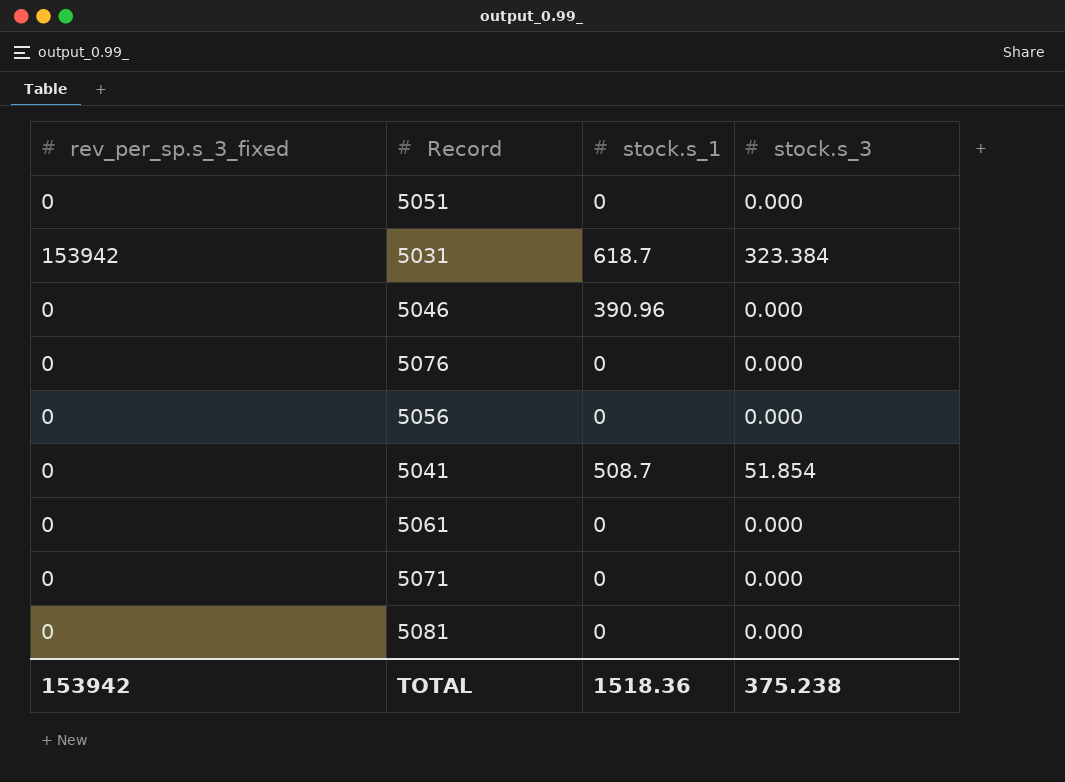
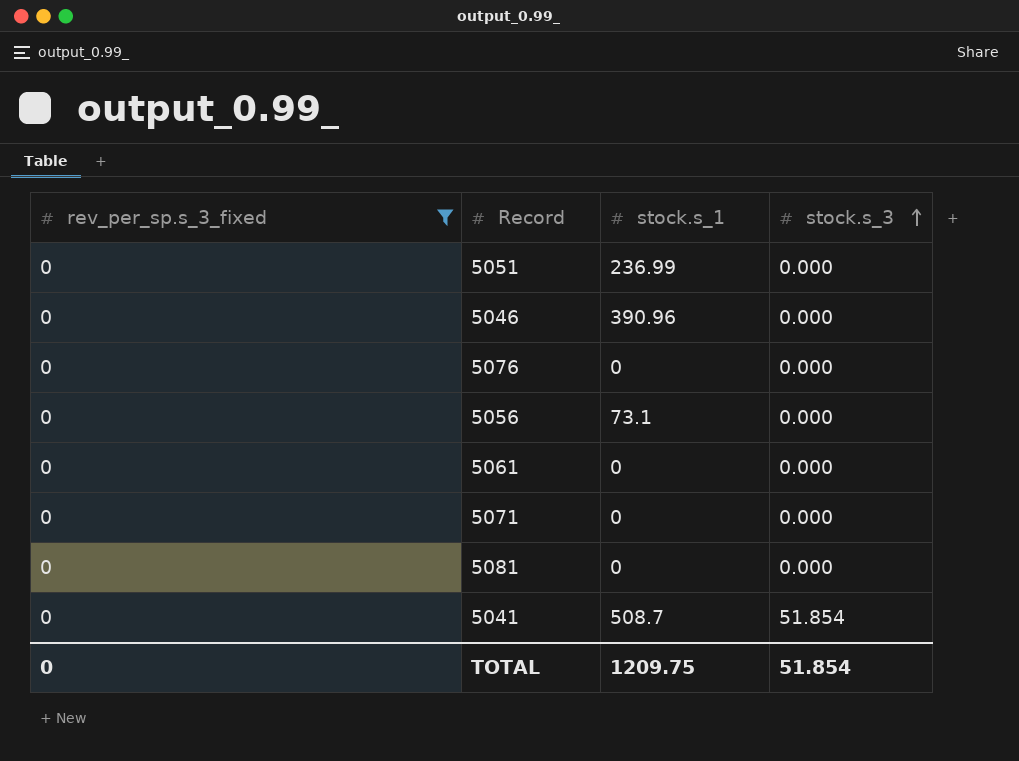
filter: none -> rev_per_sp.s_3_fixed = 0
row order: none -> stock.s_3 ascending
5051 | stock.s_1: 0 -> 236.99
5056 | stock.s_1: 0 -> 73.1
TOTAL | rev_per_sp.s_3_fixed: 153942 -> 0
TOTAL | stock.s_1: 1518.36 -> 1209.75
TOTAL | stock.s_3: 375.238 -> 51.854

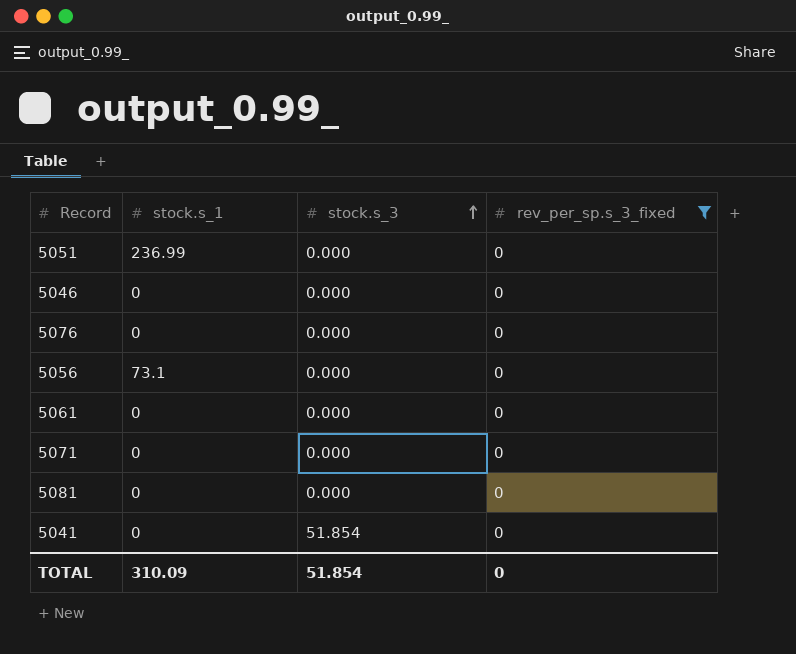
column rev_per_sp.s_3_fixed | position: 1 -> 4
5046 | stock.s_1: 390.96 -> 0
5041 | stock.s_1: 508.7 -> 0
TOTAL | stock.s_1: 1209.75 -> 310.09

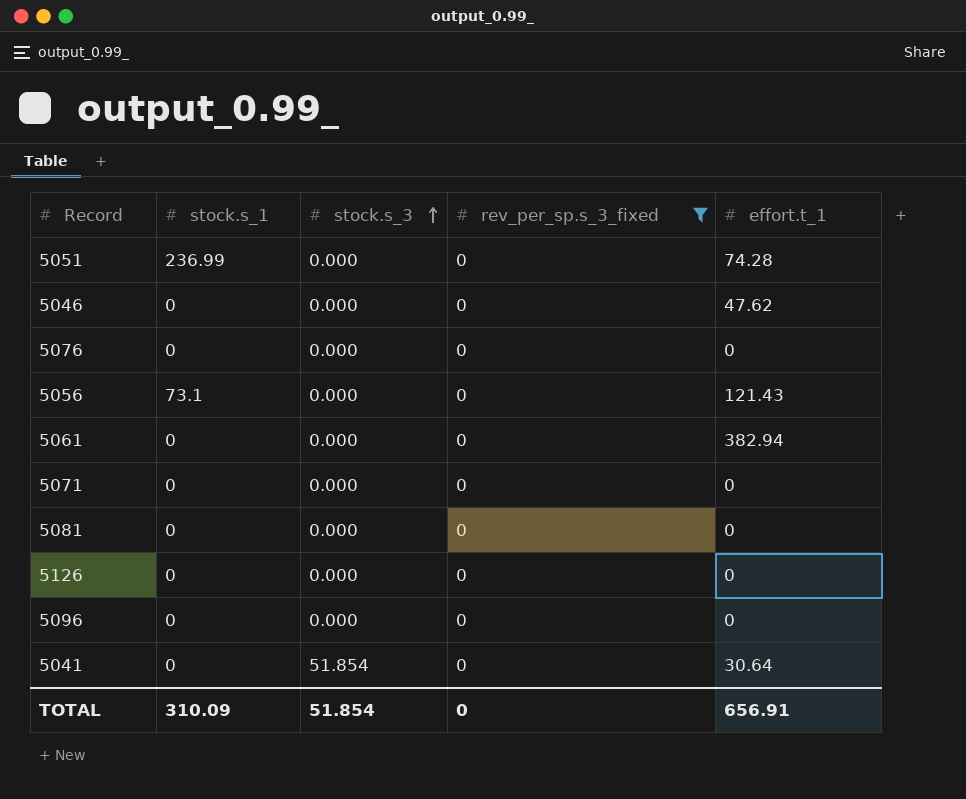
column effort.t_1 | position: none -> 5
row 5126: none -> 0 | 0.000 | 0 | 0
row 5096: none -> 0 | 0.000 | 0 | 0

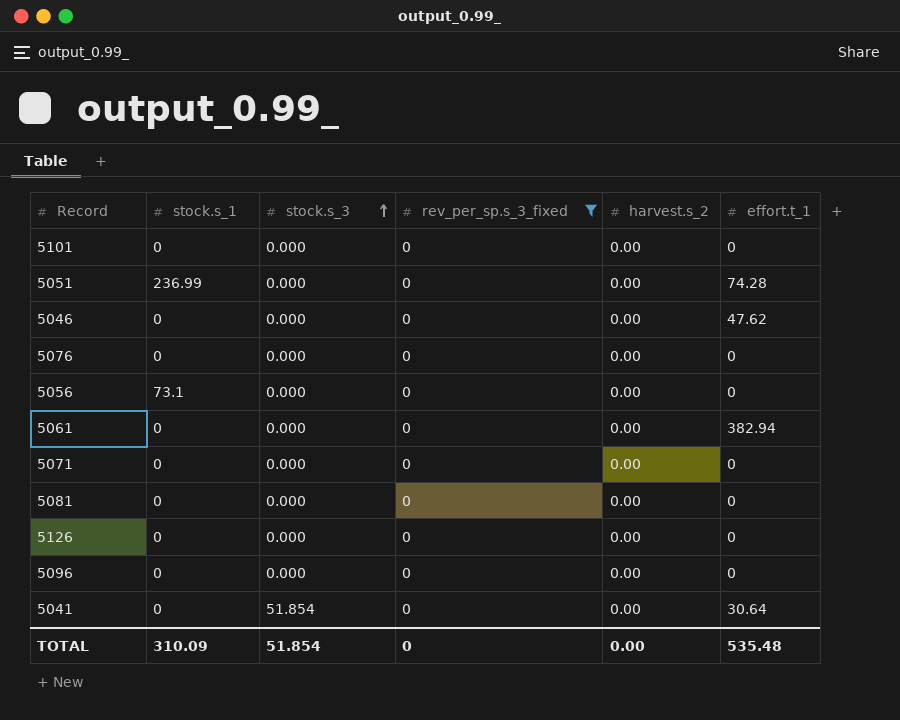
column harvest.s_2 | position: none -> 5
row 5101: none -> 0 | 0.000 | 0 | 0.00 | 0
5056 | effort.t_1: 121.43 -> 0
TOTAL | effort.t_1: 656.91 -> 535.48

